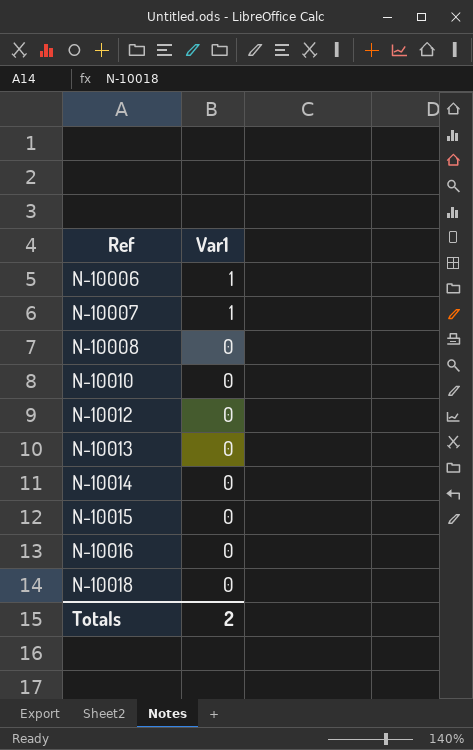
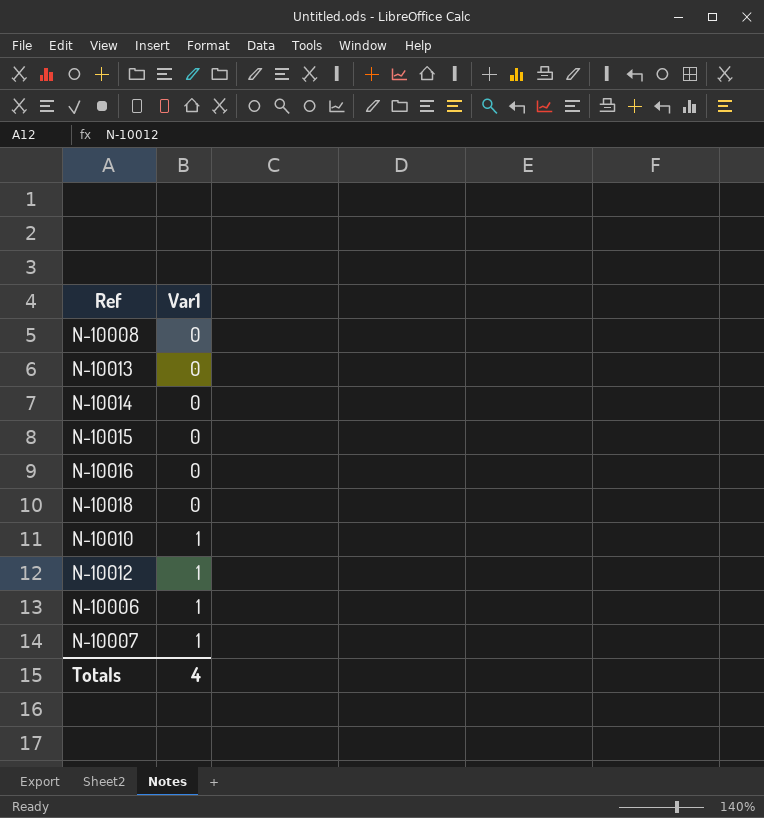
row order: Ref ascending -> Var1 ascending
N-10010 | Var1: 0 -> 1
N-10012 | Var1: 0 -> 1
Totals | Var1: 2 -> 4

